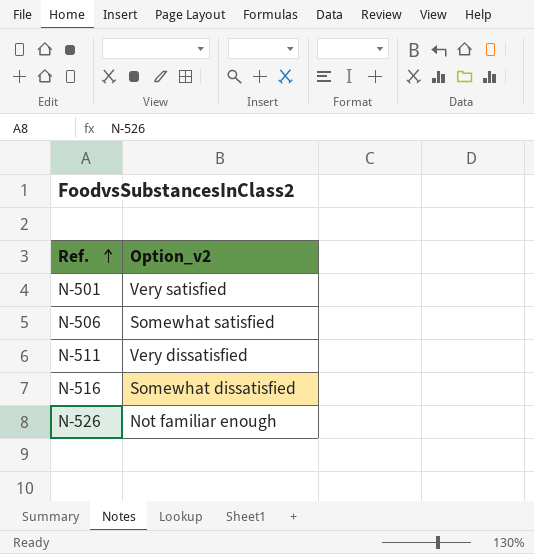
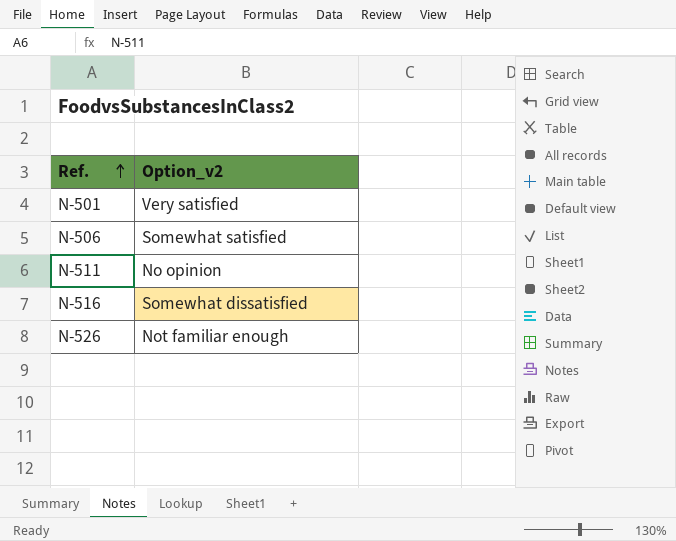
N-511 | Option_v2: Very dissatisfied -> No opinion

